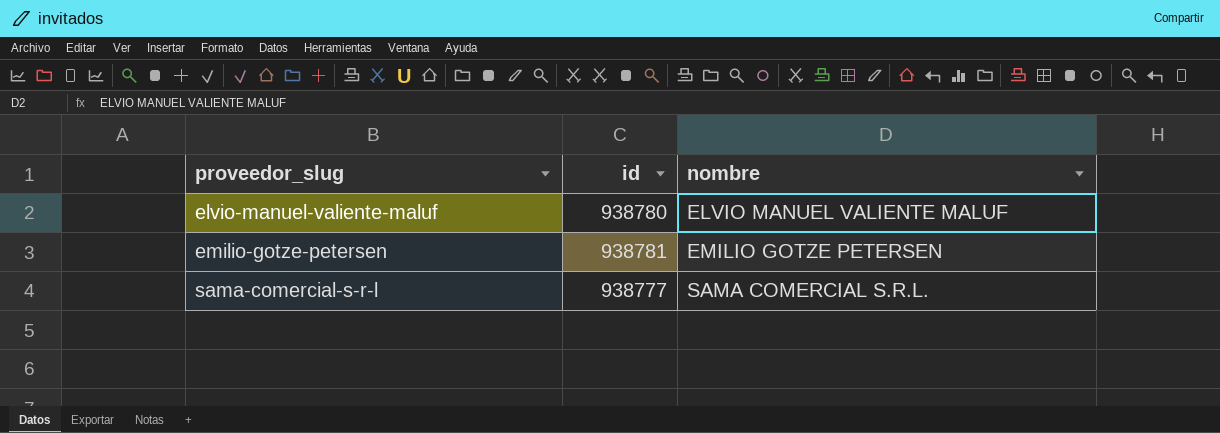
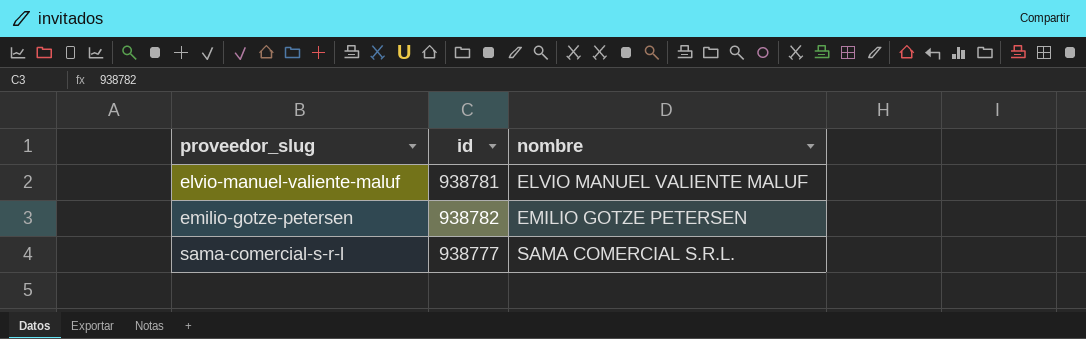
elvio-manuel-valiente-maluf | id: 938780 -> 938781
emilio-gotze-petersen | id: 938781 -> 938782

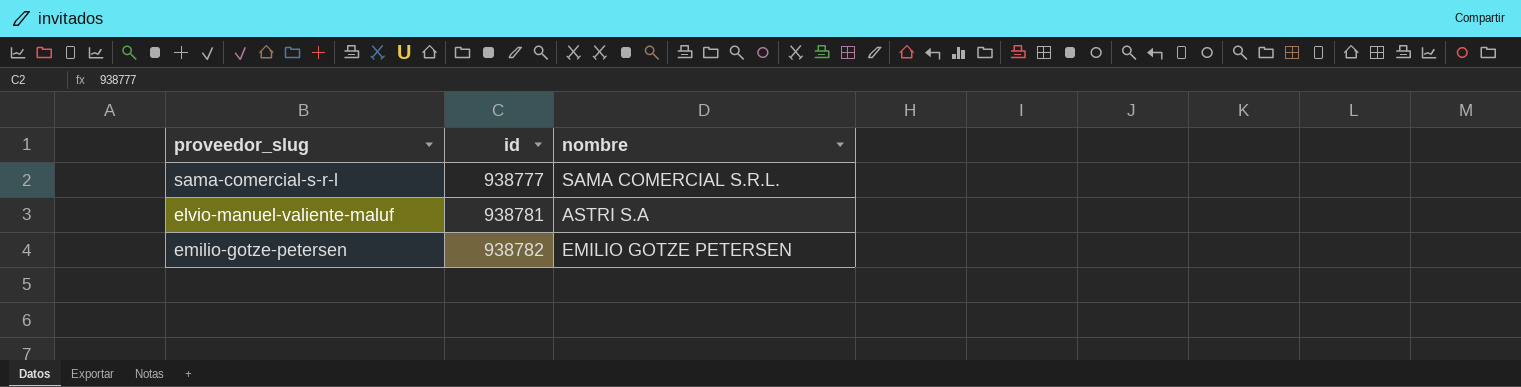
row order: proveedor_slug ascending -> id ascending
elvio-manuel-valiente-maluf | nombre: ELVIO MANUEL VALIENTE MALUF -> ASTRI S.A

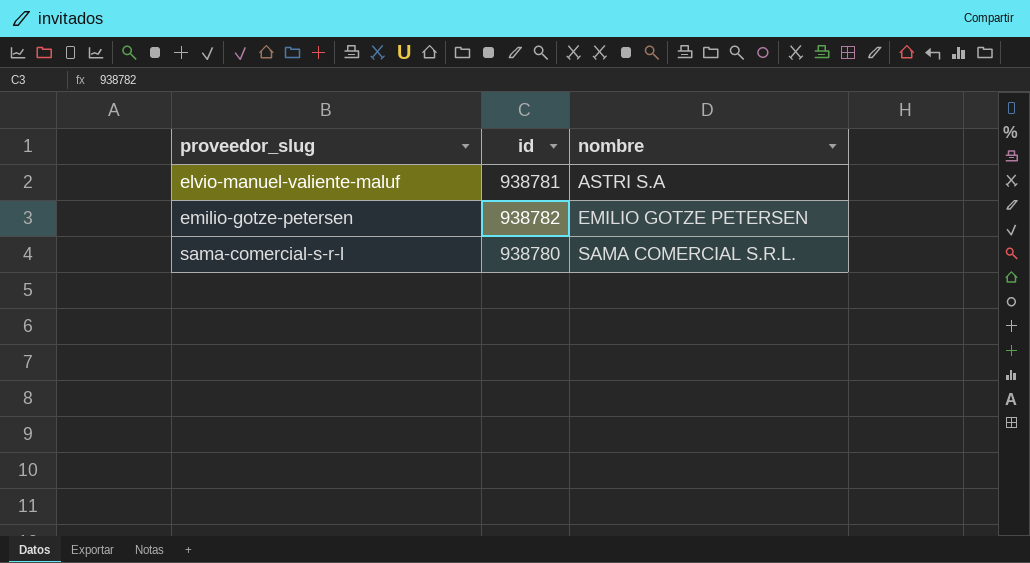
row order: id ascending -> proveedor_slug ascending
sama-comercial-s-r-l | id: 938777 -> 938780

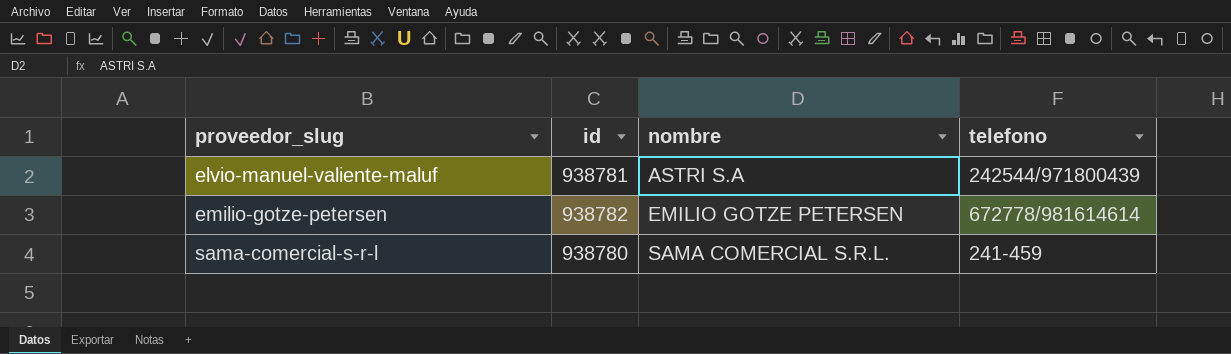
column telefono | position: none -> 4

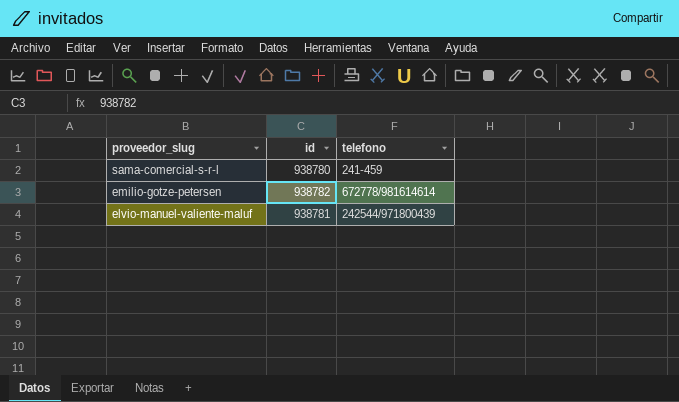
row order: proveedor_slug ascending -> proveedor_slug descending
column nombre | position: 3 -> none

